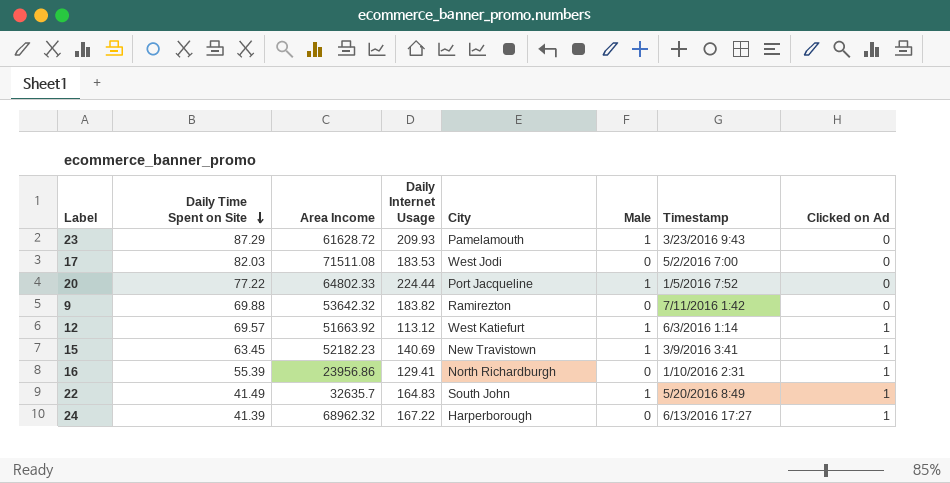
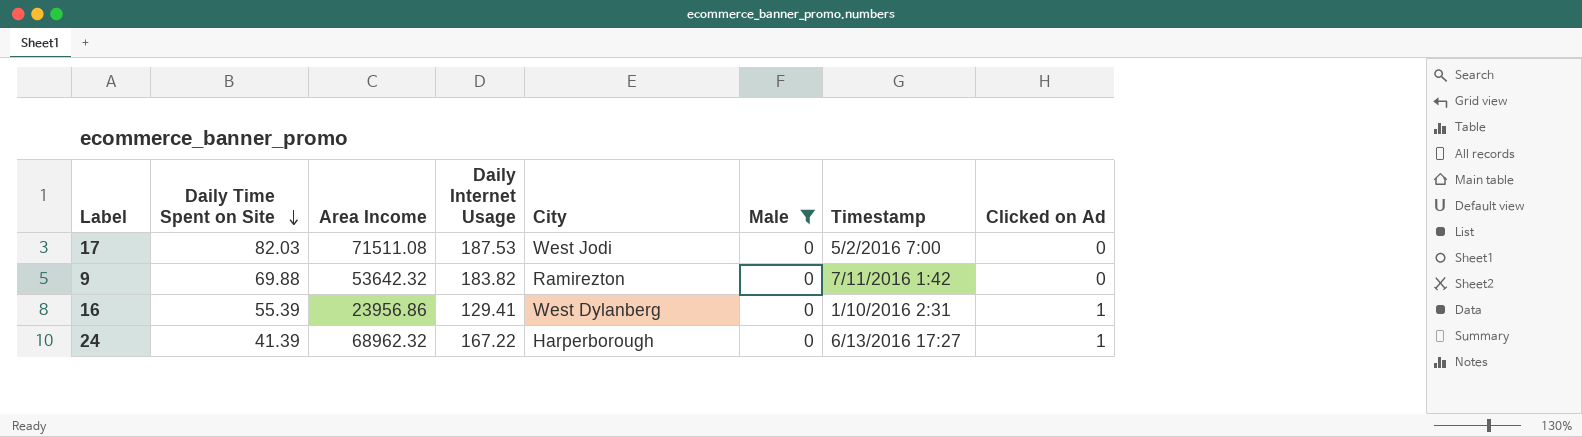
filter: none -> Male = 0
17 | Daily Internet Usage: 183.53 -> 187.53
16 | City: North Richardburgh -> West Dylanberg

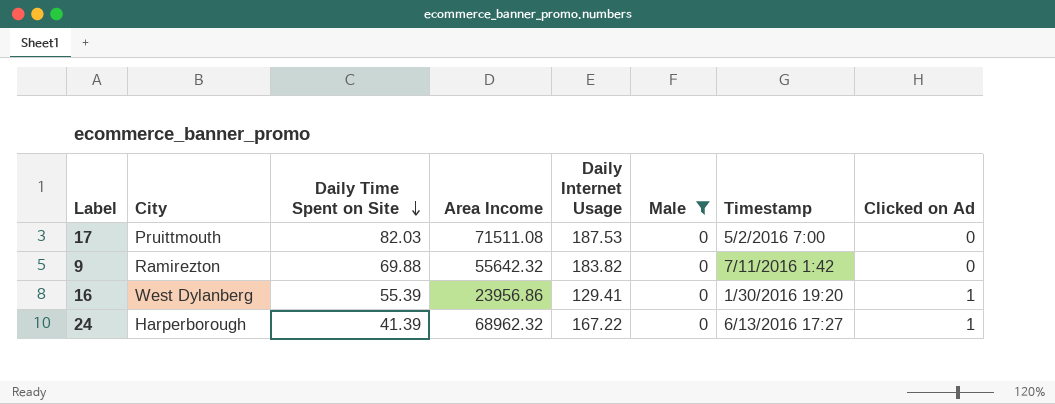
column City | position: 5 -> 2
17 | City: West Jodi -> Pruittmouth
9 | Area Income: 53642.32 -> 55642.32
16 | Timestamp: 1/10/2016 2:31 -> 1/30/2016 19:20

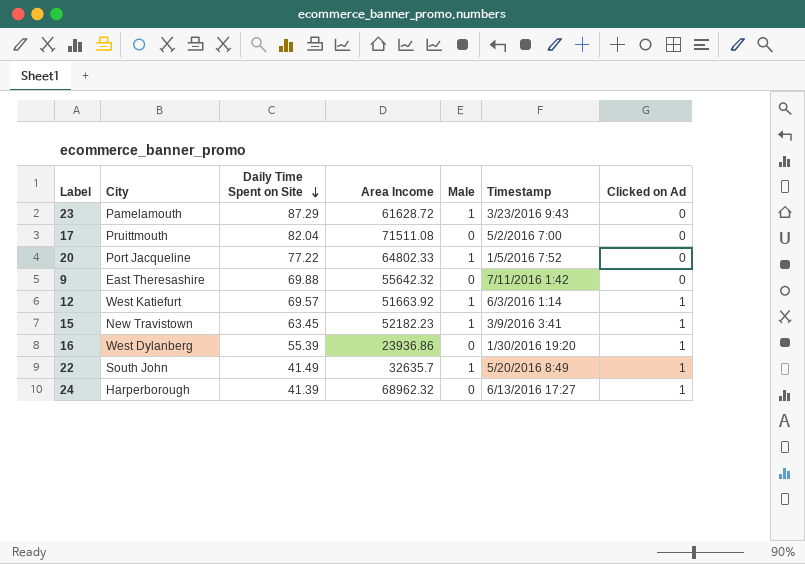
filter: Male = 0 -> none
column Daily Internet Usage | position: 5 -> none
17 | Daily Time Spent on Site: 82.03 -> 82.04
9 | City: Ramirezton -> East Theresashire
16 | Area Income: 23956.86 -> 23936.86

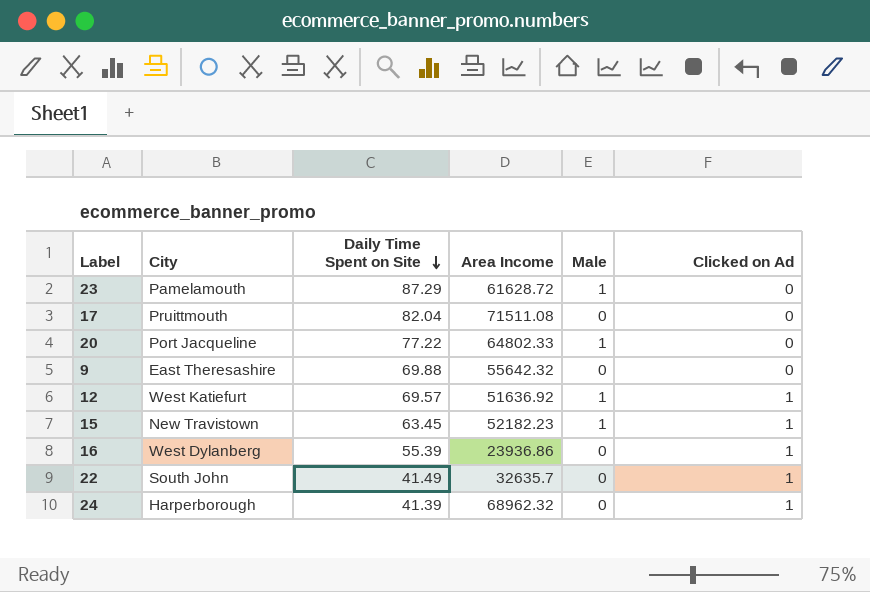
column Timestamp | position: 6 -> none
12 | Area Income: 51663.92 -> 51636.92
22 | Male: 1 -> 0

